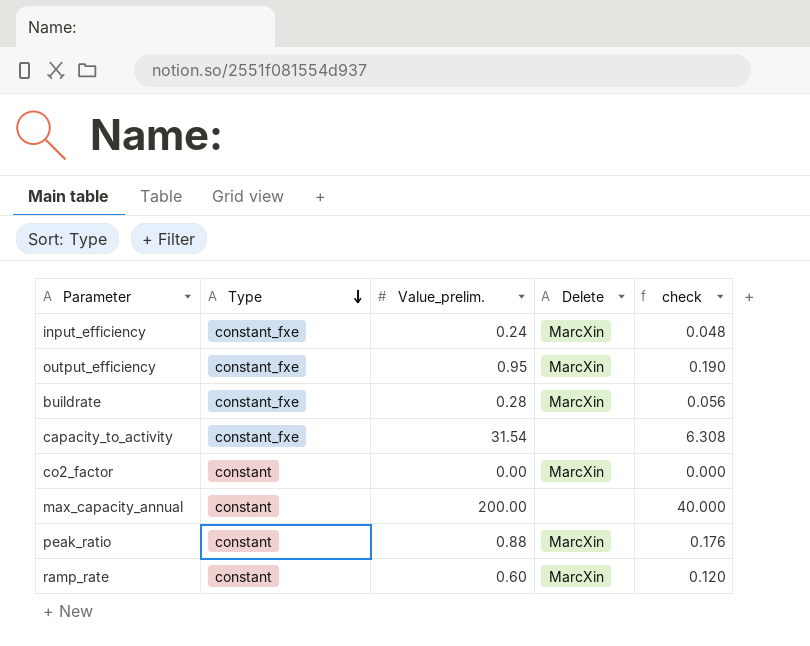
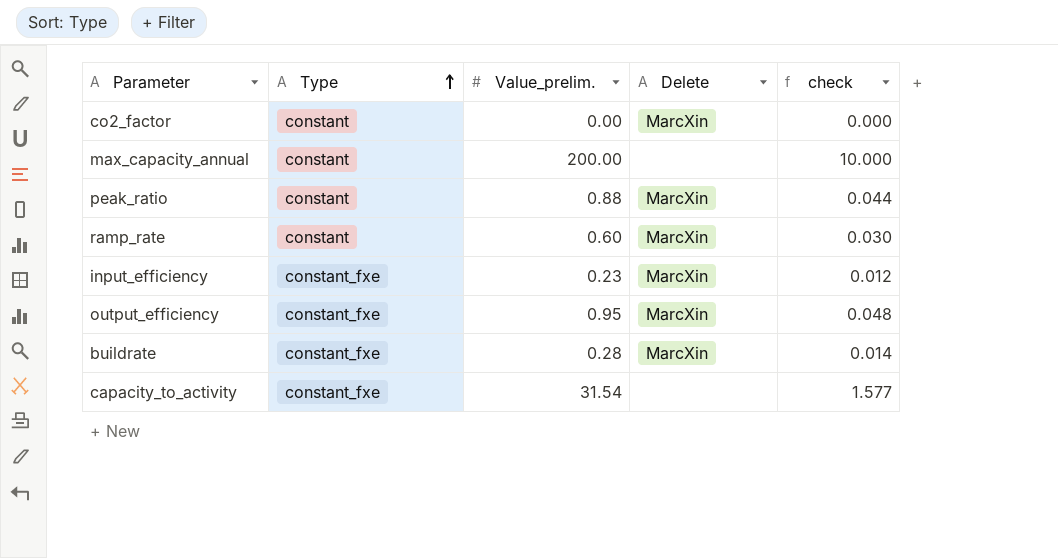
row order: Type descending -> Type ascending
column check | formula: [Value_prelim.] * 0.2 -> [Value_prelim.] * 0.05
input_efficiency | Value_prelim.: 0.24 -> 0.23

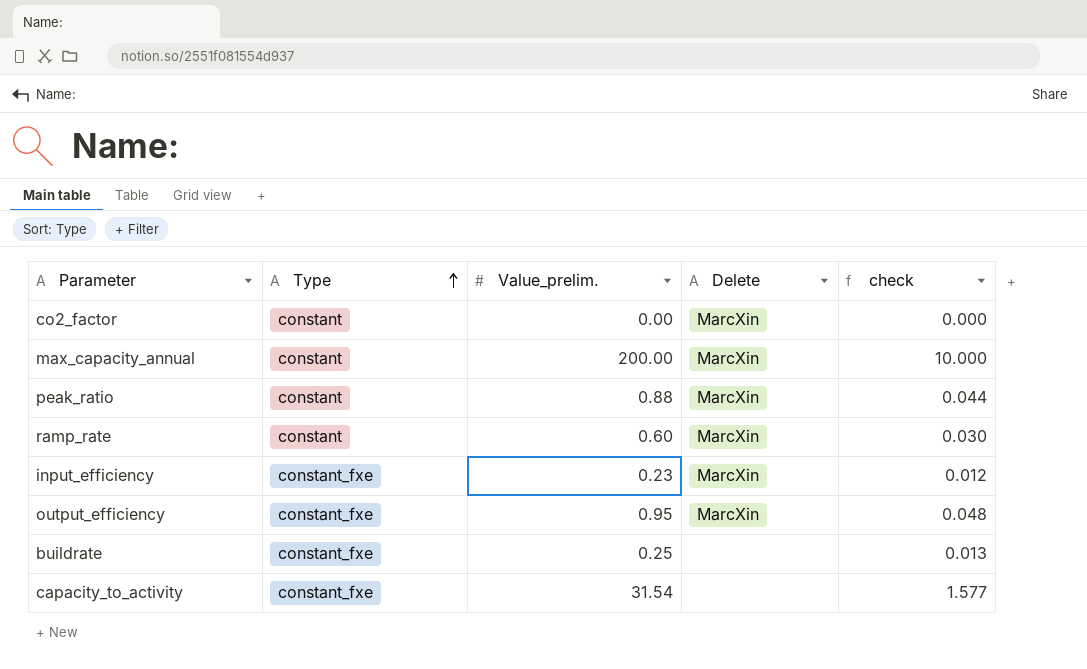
max_capacity_annual | Delete: none -> MarcXin
buildrate | Value_prelim.: 0.28 -> 0.25
buildrate | Delete: MarcXin -> none
buildrate | check: 0.014 -> 0.013

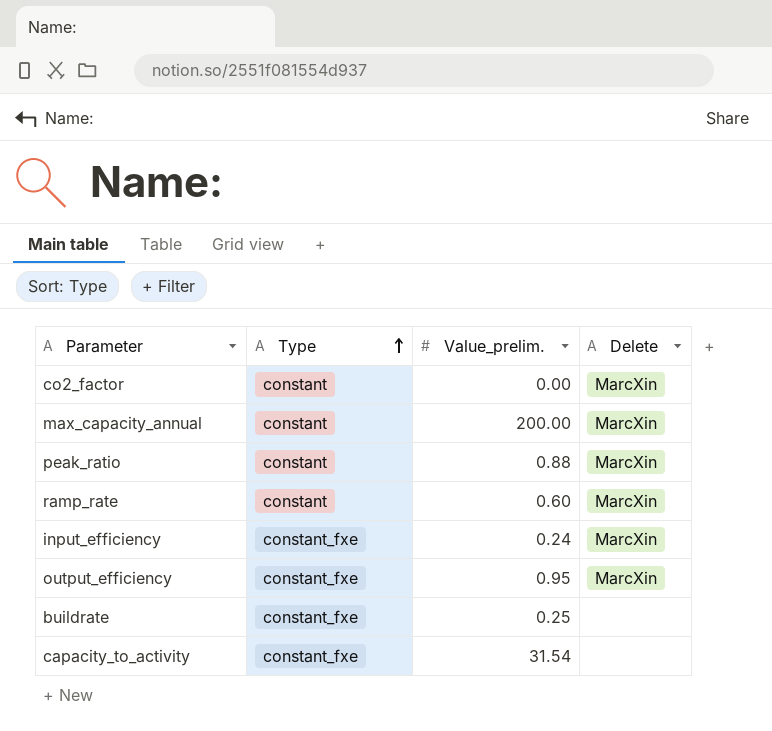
column check | formula: [Value_prelim.] * 0.05 -> none
input_efficiency | Value_prelim.: 0.23 -> 0.24

